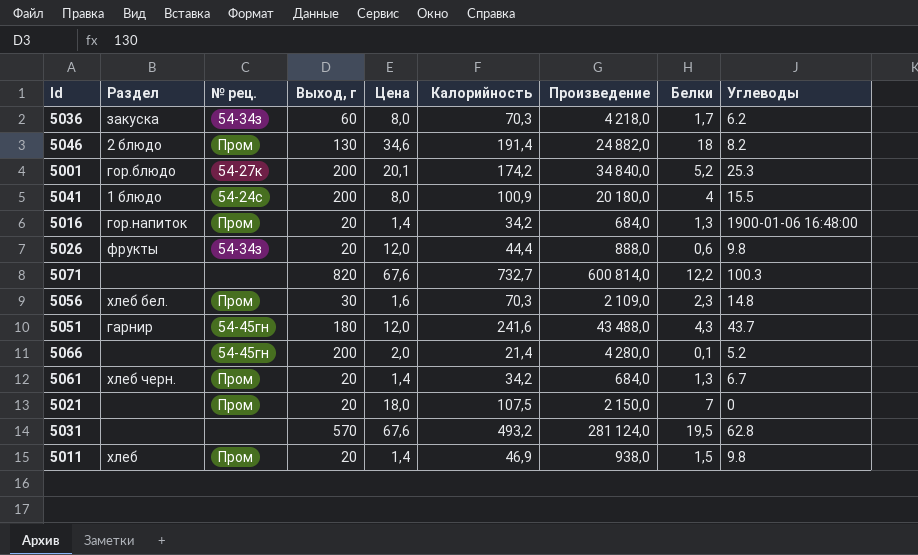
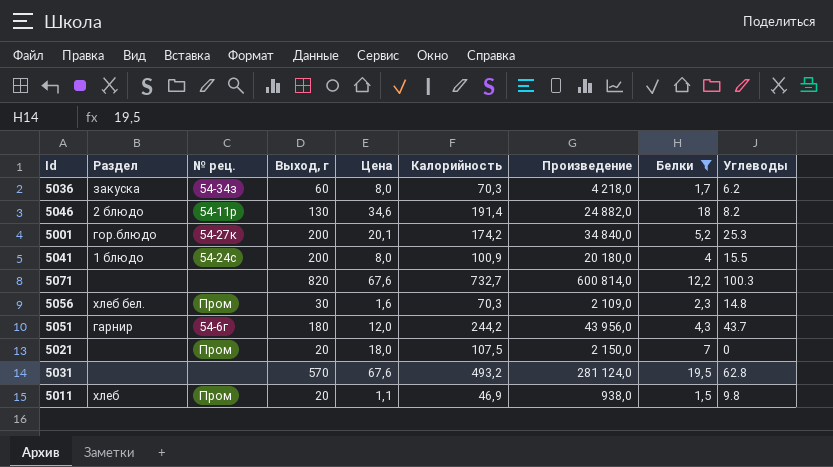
filter: none -> Белки >= 1,5
5046 | № рец.: Пром -> 54-11р
5051 | № рец.: 54-45гн -> 54-6г
5051 | Калорийность: 241,6 -> 244,2
5051 | Произведение: 43 488,0 -> 43 956,0
5011 | Цена: 1,4 -> 1,1

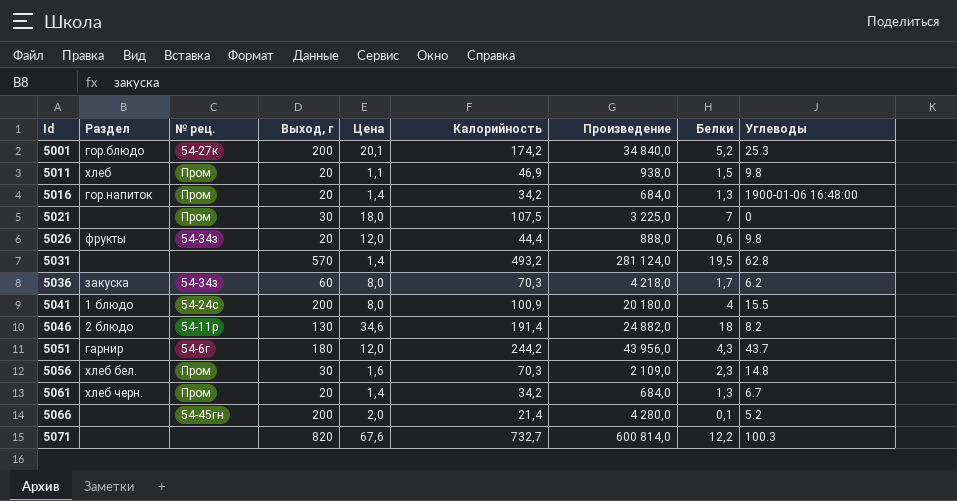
filter: Белки >= 1,5 -> none
row order: none -> Id ascending
5021 | Выход, г: 20 -> 30
5021 | Произведение: 2 150,0 -> 3 225,0
5031 | Цена: 67,6 -> 1,4

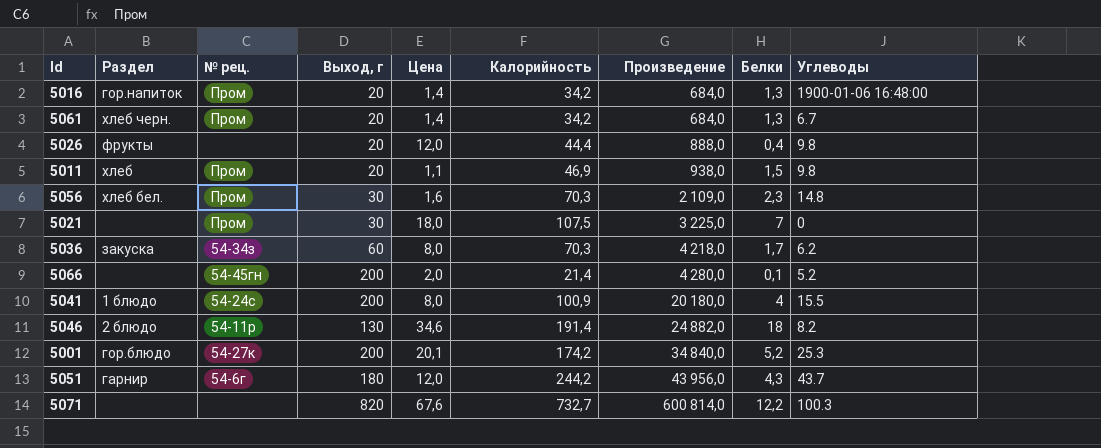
row order: Id ascending -> Произведение ascending
row 5031: none | none | 570 | 1,4 | 493,2 | 281 124,0 | 19,5 | 62.8 -> none
5026 | № рец.: 54-34з -> none
5026 | Белки: 0,6 -> 0,4

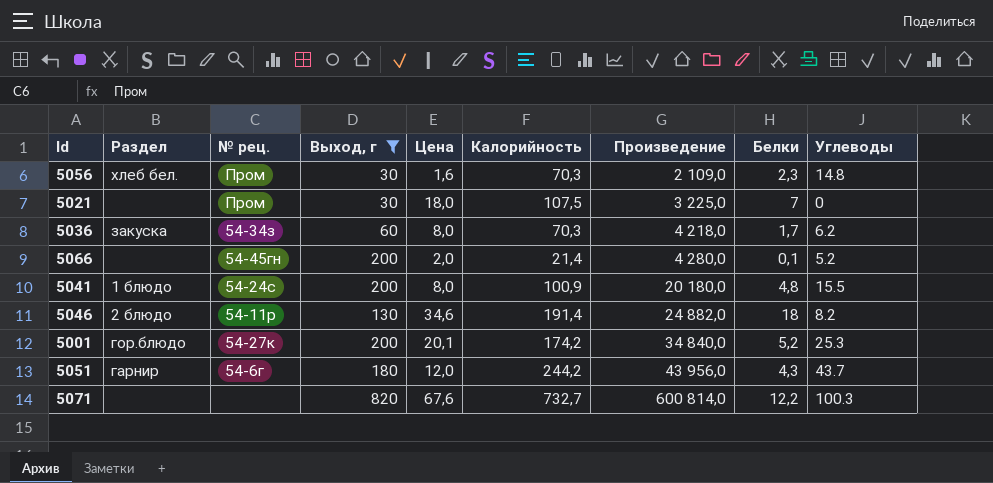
filter: none -> Выход, г != 20
5041 | Белки: 4 -> 4,8

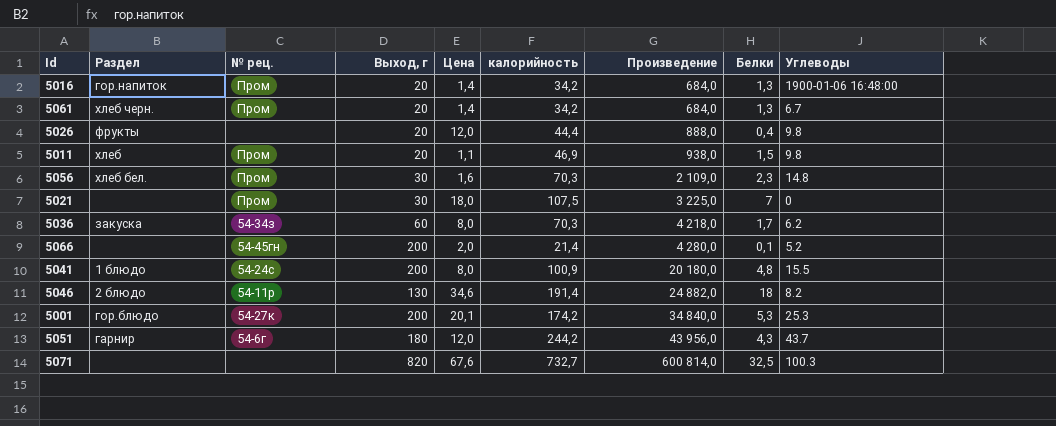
filter: Выход, г != 20 -> none
column name: Калорийность -> калорийность
5001 | Белки: 5,2 -> 5,3
5071 | Белки: 12,2 -> 32,5

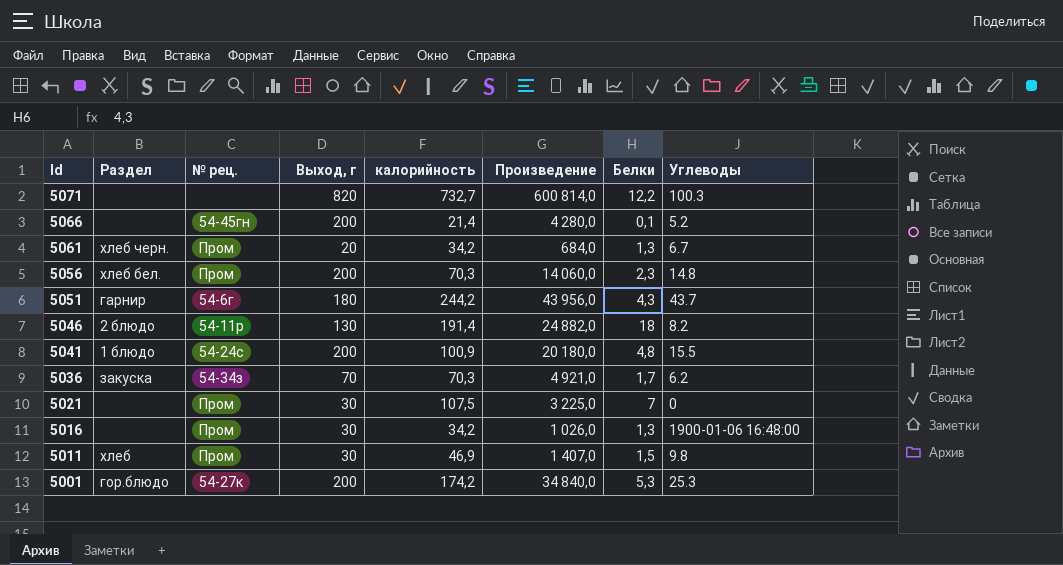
row order: Произведение ascending -> Id descending
column Цена | position: 5 -> none
row 5026: фрукты | none | 20 | 12,0 | 44,4 | 888,0 | 0,4 | 9.8 -> none
5071 | Белки: 32,5 -> 12,2
5056 | Выход, г: 30 -> 200
5056 | Произведение: 2 109,0 -> 14 060,0
5036 | Выход, г: 60 -> 70
5036 | Произведение: 4 218,0 -> 4 921,0
5016 | Раздел: гор.напиток -> none
5016 | Выход, г: 20 -> 30
5016 | Произведение: 684,0 -> 1 026,0
5011 | Выход, г: 20 -> 30
5011 | Произведение: 938,0 -> 1 407,0

